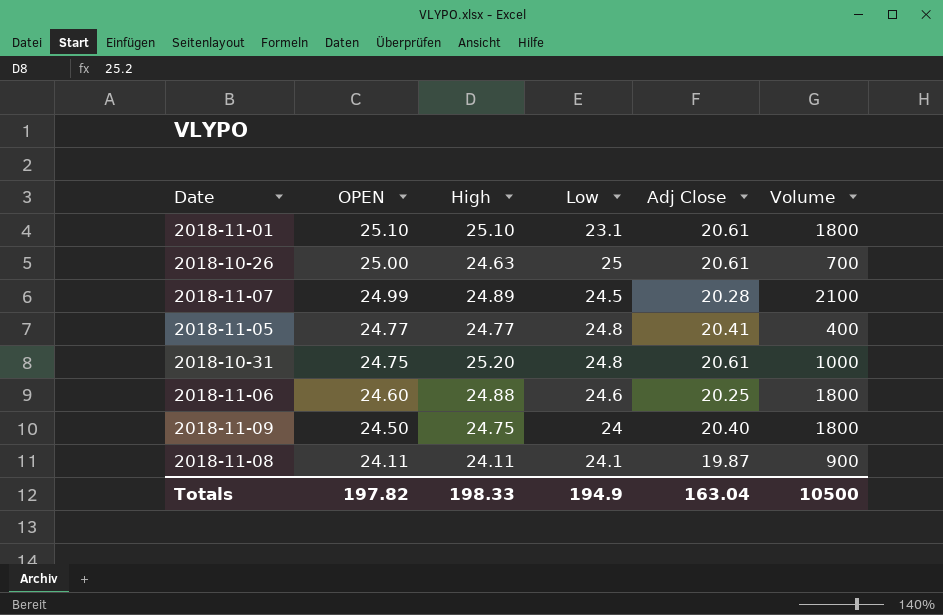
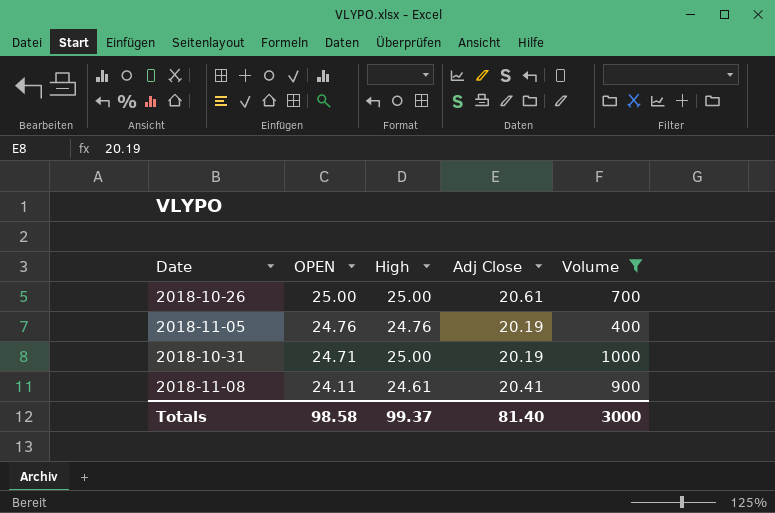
filter: none -> Volume <= 1000
column Low | position: 4 -> none
2018-10-26 | High: 24.63 -> 25.00
2018-11-05 | OPEN: 24.77 -> 24.76
2018-11-05 | High: 24.77 -> 24.76
2018-11-05 | Adj Close: 20.41 -> 20.19
2018-10-31 | OPEN: 24.75 -> 24.71
2018-10-31 | High: 25.20 -> 25.00
2018-10-31 | Adj Close: 20.61 -> 20.19
2018-11-08 | High: 24.11 -> 24.61
2018-11-08 | Adj Close: 19.87 -> 20.41
Totals | OPEN: 197.82 -> 98.58
Totals | High: 198.33 -> 99.37
Totals | Adj Close: 163.04 -> 81.40
Totals | Volume: 10500 -> 3000

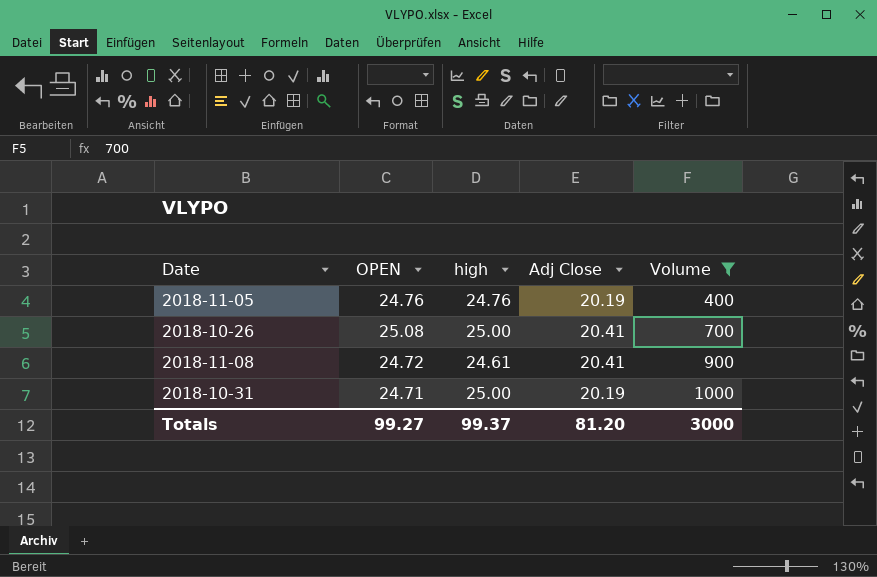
row order: OPEN descending -> Volume ascending
column name: High -> high
2018-10-26 | OPEN: 25.00 -> 25.08
2018-10-26 | Adj Close: 20.61 -> 20.41
2018-11-08 | OPEN: 24.11 -> 24.72
Totals | OPEN: 98.58 -> 99.27
Totals | Adj Close: 81.40 -> 81.20

